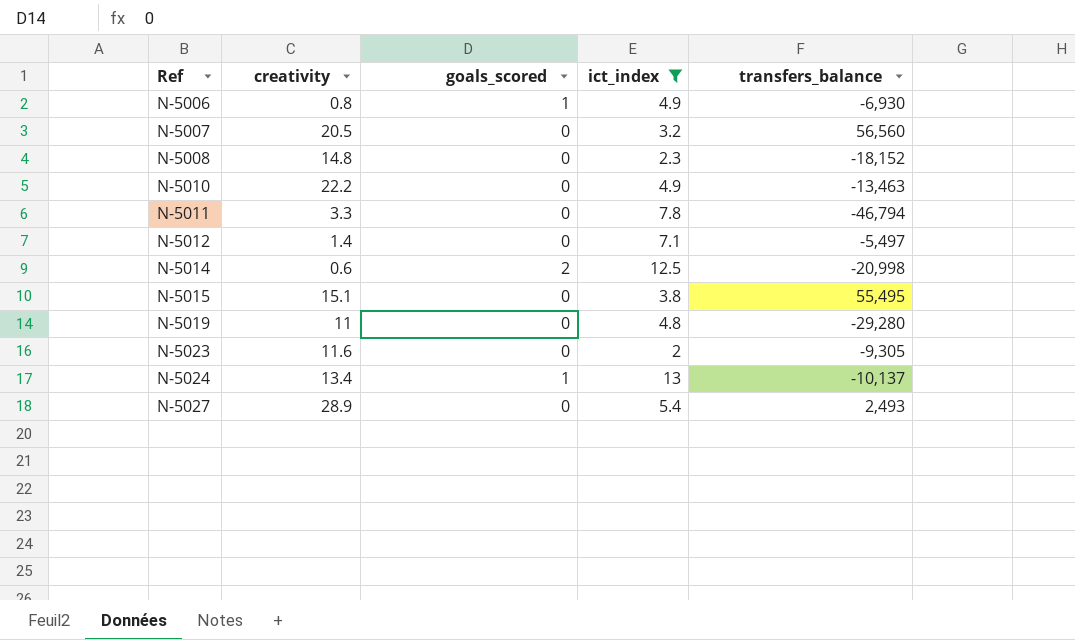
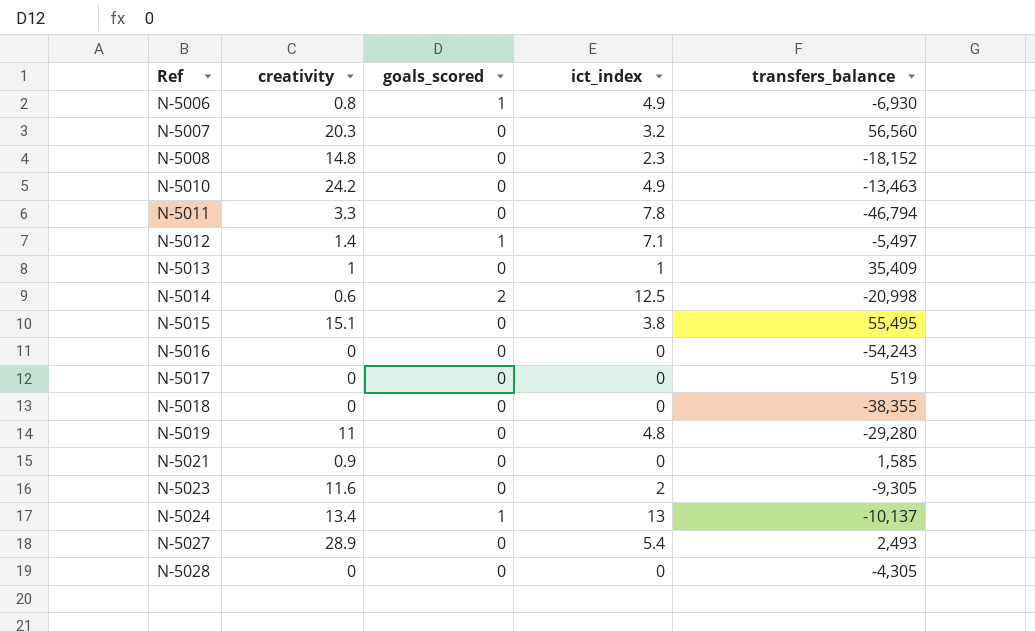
filter: ict_index >= 2 -> none
N-5007 | creativity: 20.5 -> 20.3
N-5010 | creativity: 22.2 -> 24.2
N-5012 | goals_scored: 0 -> 1

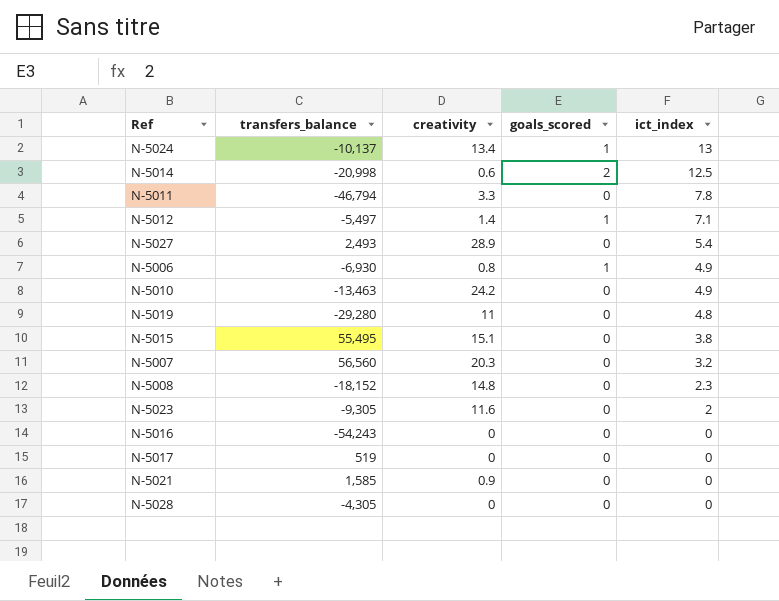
row order: Ref ascending -> ict_index descending
column transfers_balance | position: 5 -> 2
row N-5013: 1 | 0 | 1 | 35,409 -> none
row N-5018: 0 | 0 | 0 | -38,355 -> none

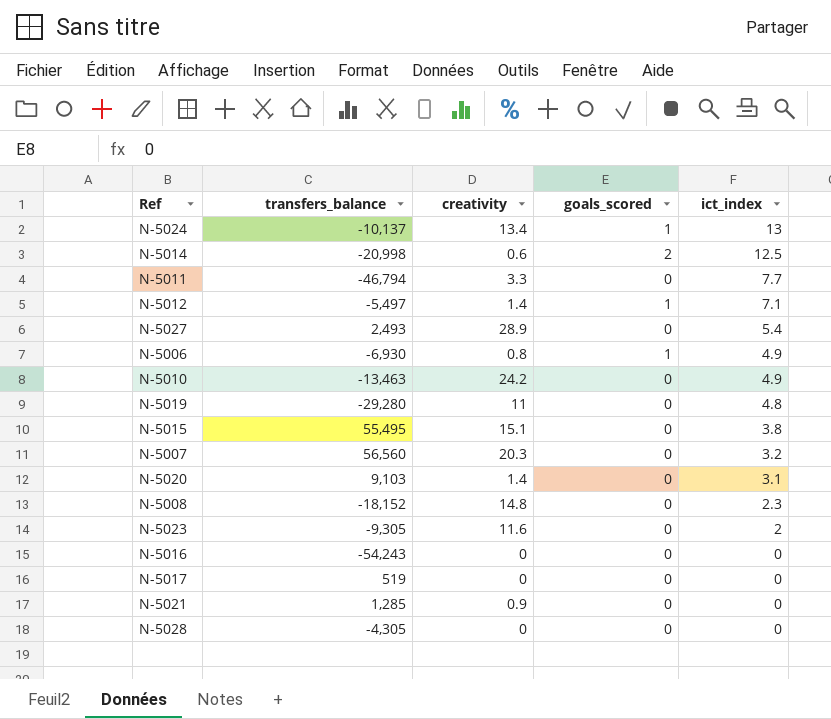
N-5011 | ict_index: 7.8 -> 7.7
row N-5020: none -> 9,103 | 1.4 | 0 | 3.1
N-5021 | transfers_balance: 1,585 -> 1,285

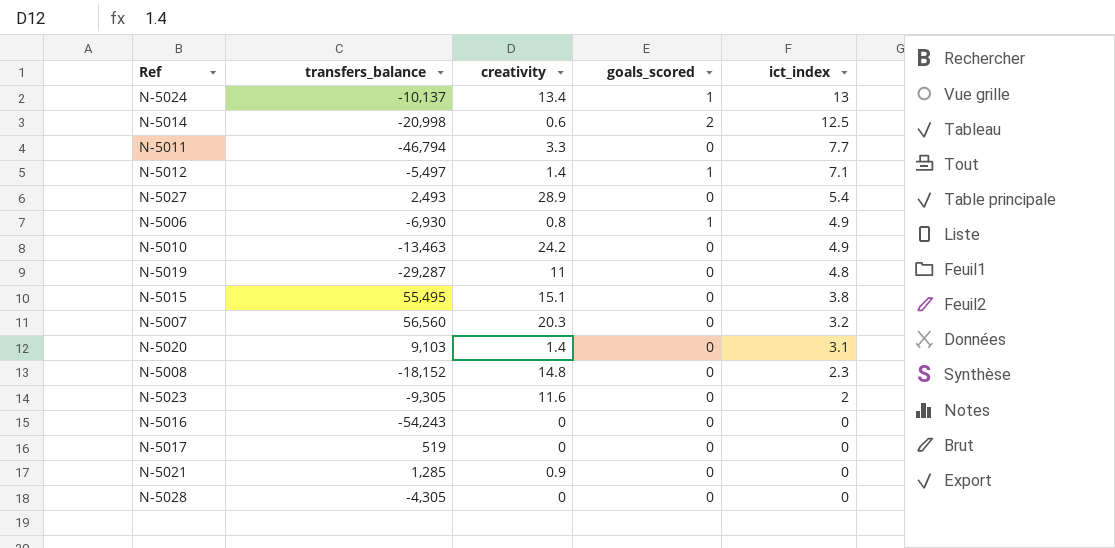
N-5019 | transfers_balance: -29,280 -> -29,287

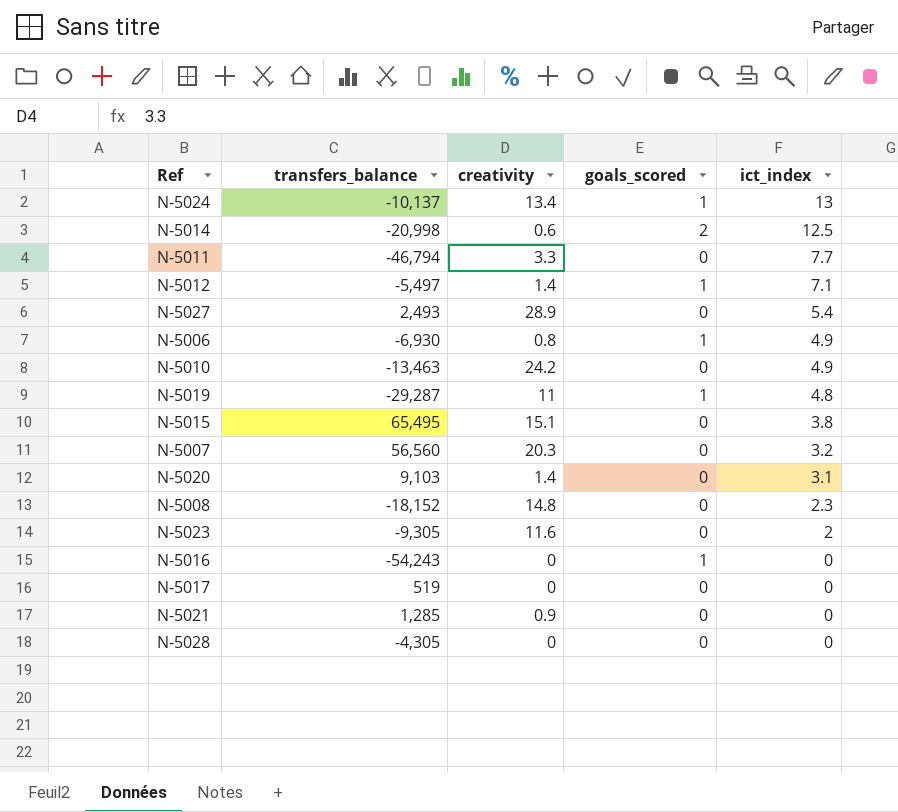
N-5019 | goals_scored: 0 -> 1
N-5015 | transfers_balance: 55,495 -> 65,495
N-5016 | goals_scored: 0 -> 1

